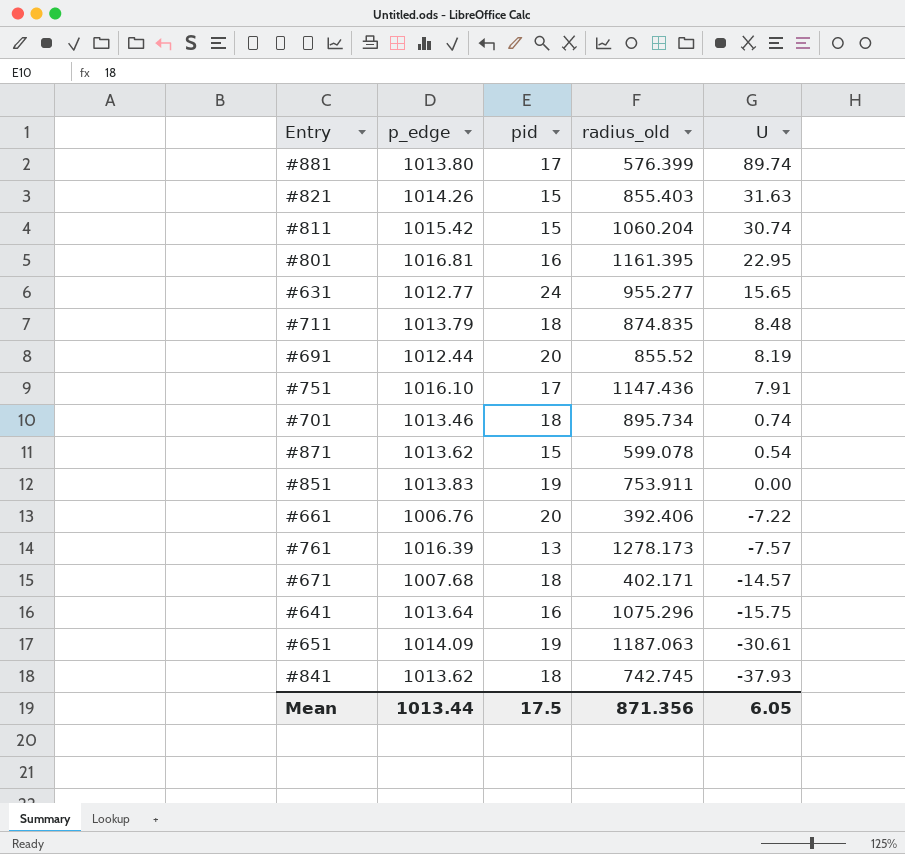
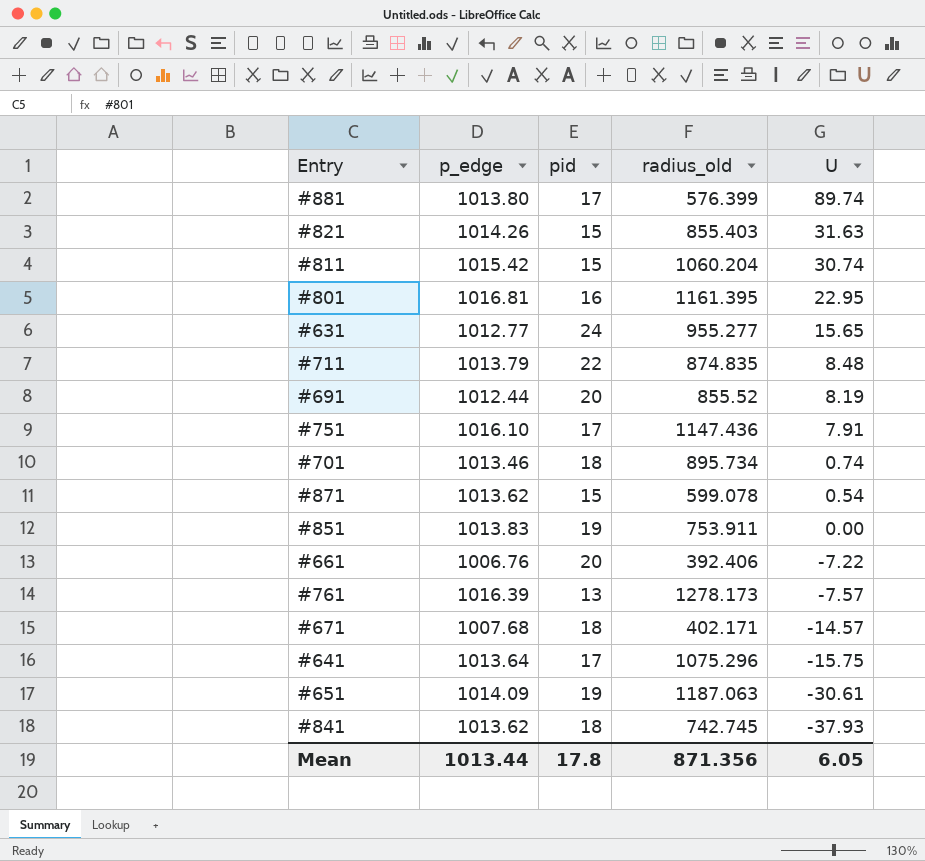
#711 | pid: 18 -> 22
#641 | pid: 16 -> 17
Mean | pid: 17.5 -> 17.8

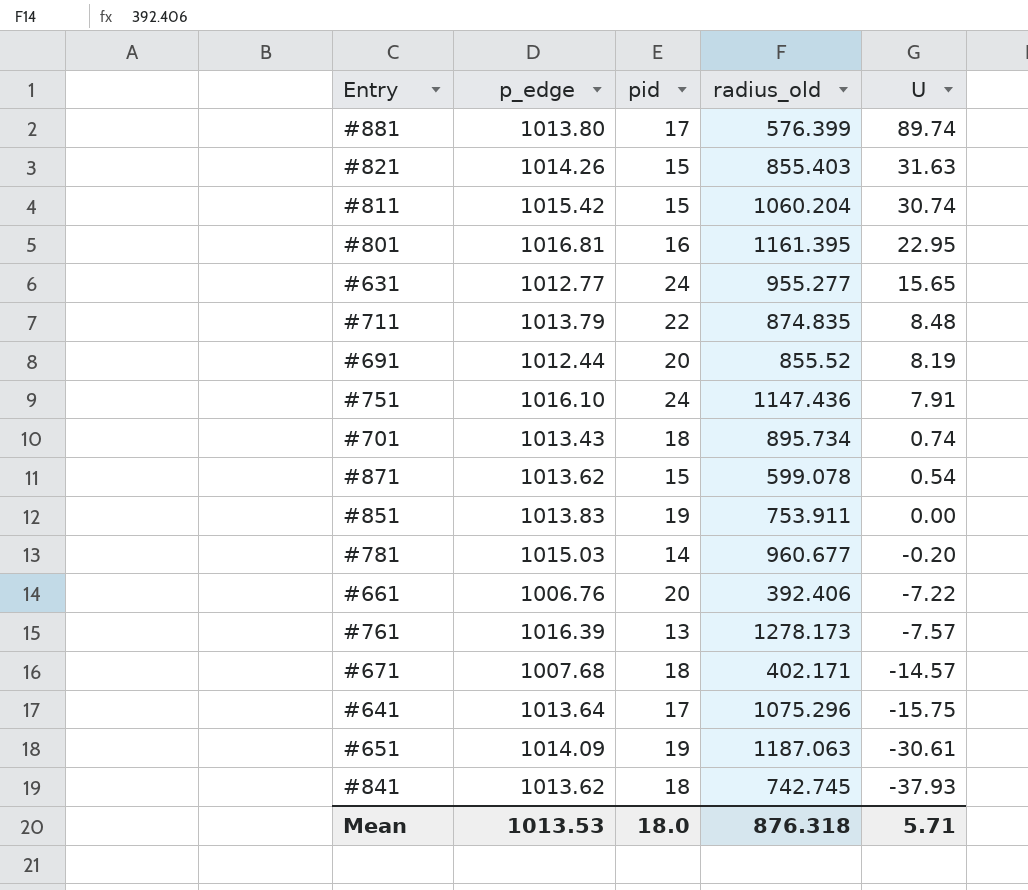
#751 | pid: 17 -> 24
#701 | p_edge: 1013.46 -> 1013.43
row #781: none -> 1015.03 | 14 | 960.677 | -0.20
Mean | p_edge: 1013.44 -> 1013.53
Mean | pid: 17.8 -> 18.0
Mean | radius_old: 871.356 -> 876.318
Mean | U: 6.05 -> 5.71

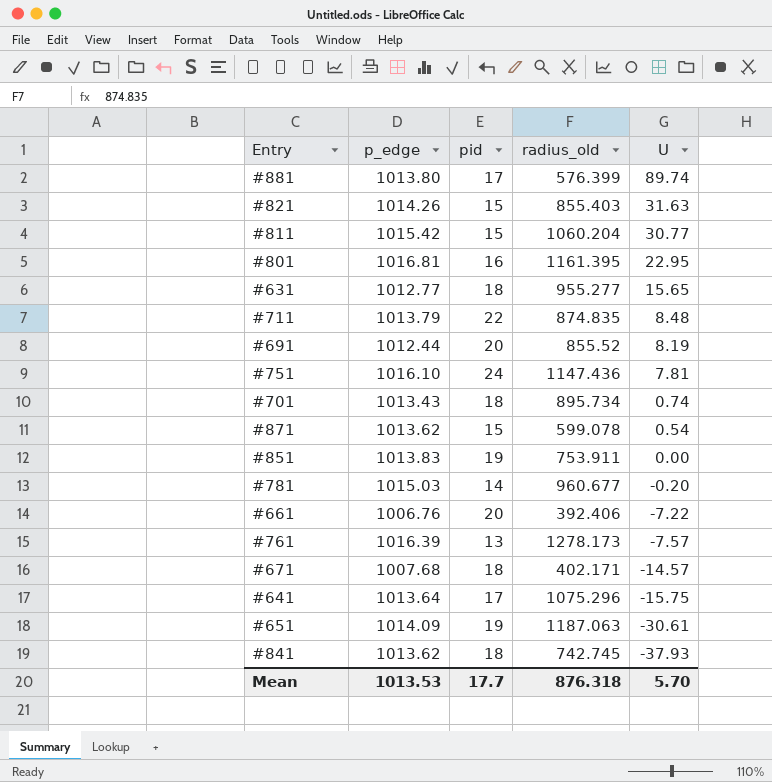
#811 | U: 30.74 -> 30.77
#631 | pid: 24 -> 18
#751 | U: 7.91 -> 7.81
Mean | pid: 18.0 -> 17.7
Mean | U: 5.71 -> 5.70

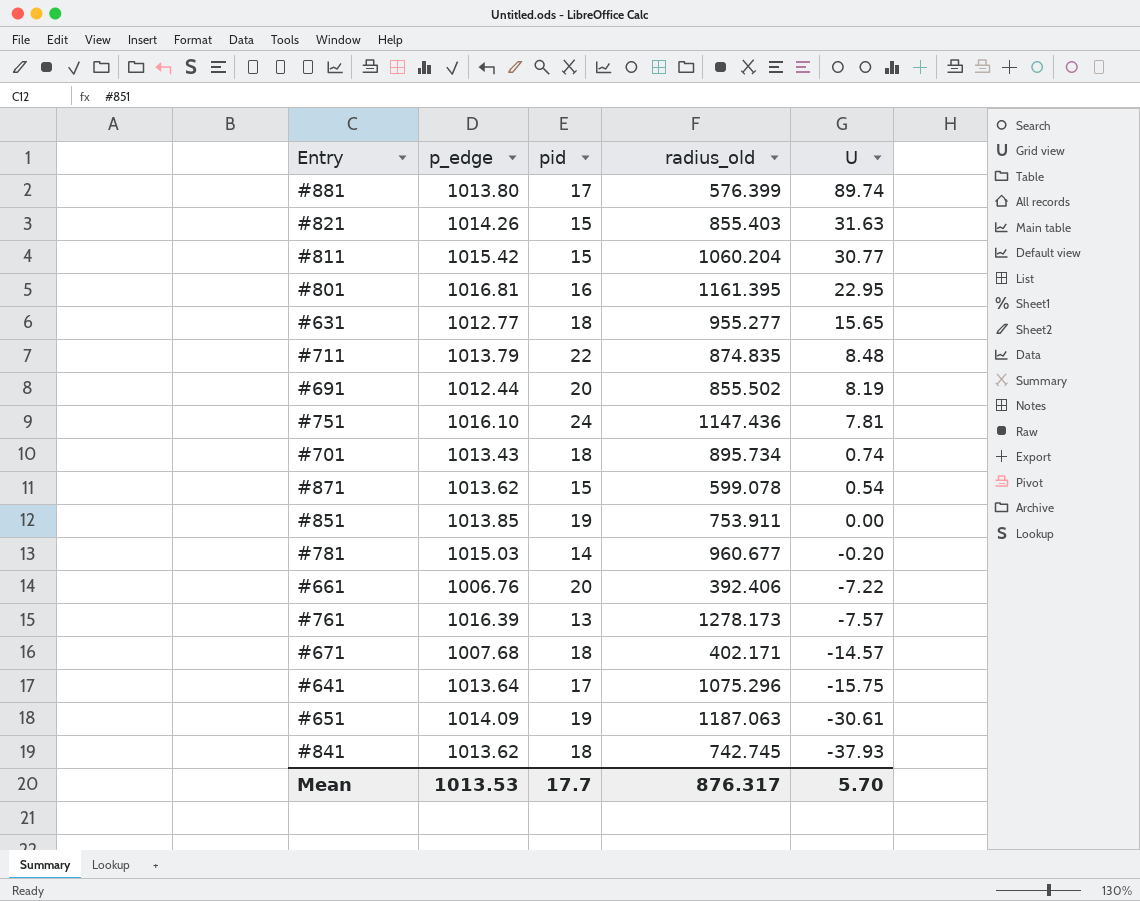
#691 | radius_old: 855.52 -> 855.502
#851 | p_edge: 1013.83 -> 1013.85
Mean | radius_old: 876.318 -> 876.317

